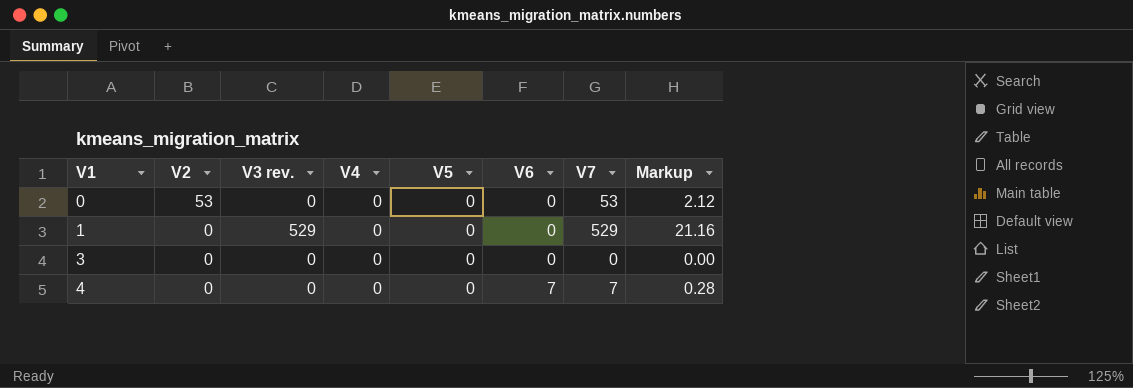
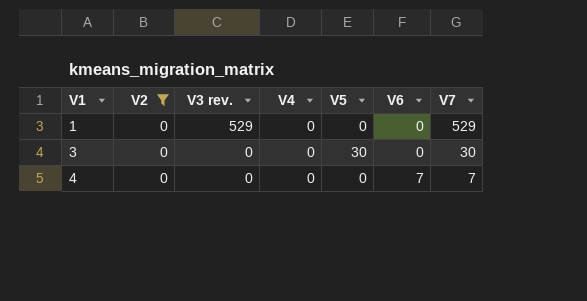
filter: none -> V2 = 0
column Markup | formula: [V7] * 0.04 -> none
3 | V5: 0 -> 30
3 | V7: 0 -> 30

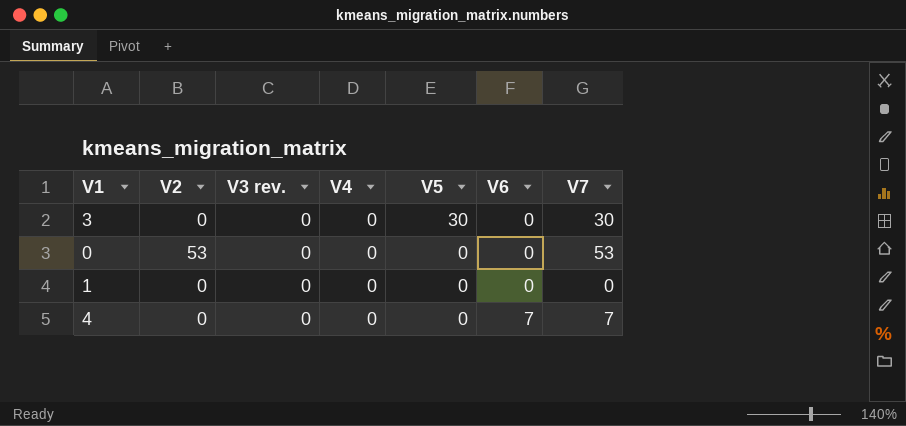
filter: V2 = 0 -> none
row order: V1 ascending -> V5 descending
1 | V3 rev.: 529 -> 0
1 | V7: 529 -> 0

